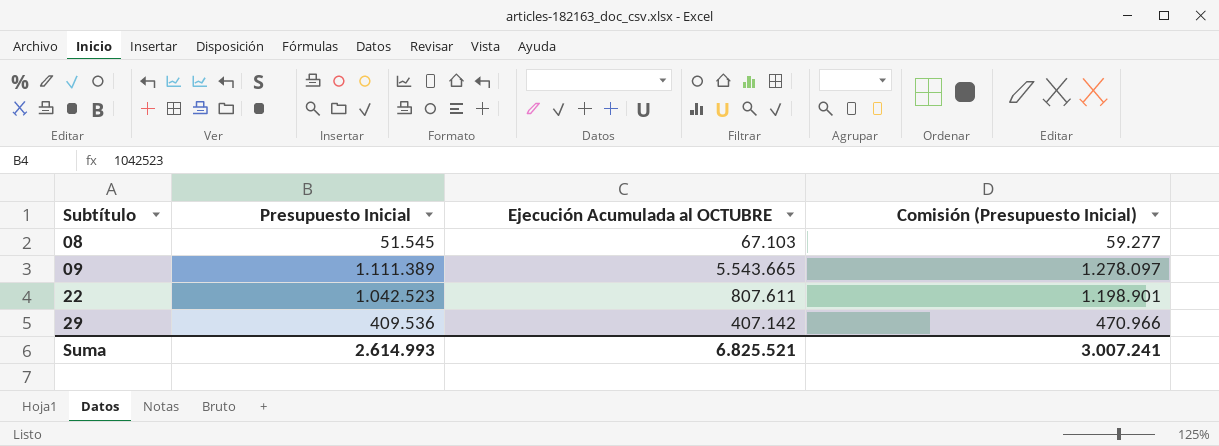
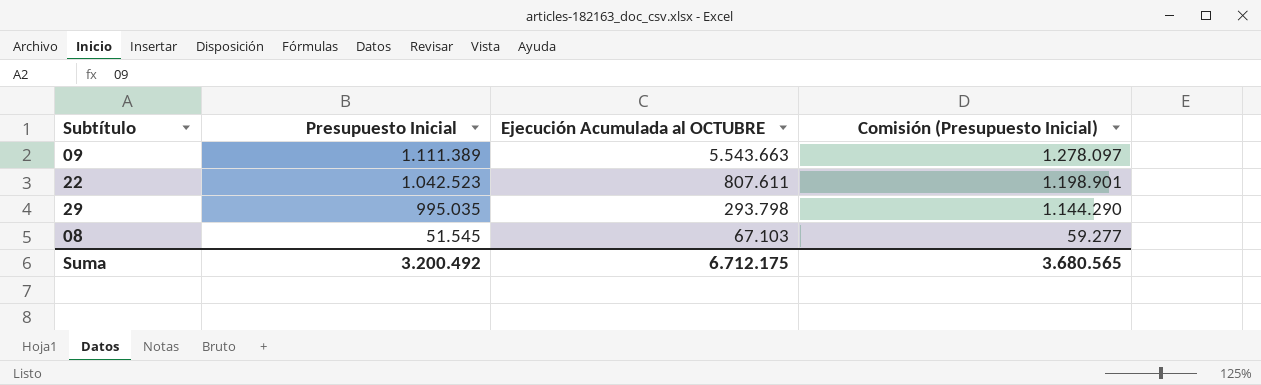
row order: Subtítulo ascending -> Presupuesto Inicial descending
09 | Ejecución Acumulada al OCTUBRE: 5.543.665 -> 5.543.663
29 | Presupuesto Inicial: 409.536 -> 995.035
29 | Ejecución Acumulada al OCTUBRE: 407.142 -> 293.798
29 | Comisión (Presupuesto Inicial): 470.966 -> 1.144.290
Suma | Presupuesto Inicial: 2.614.993 -> 3.200.492
Suma | Ejecución Acumulada al OCTUBRE: 6.825.521 -> 6.712.175
Suma | Comisión (Presupuesto Inicial): 3.007.241 -> 3.680.565

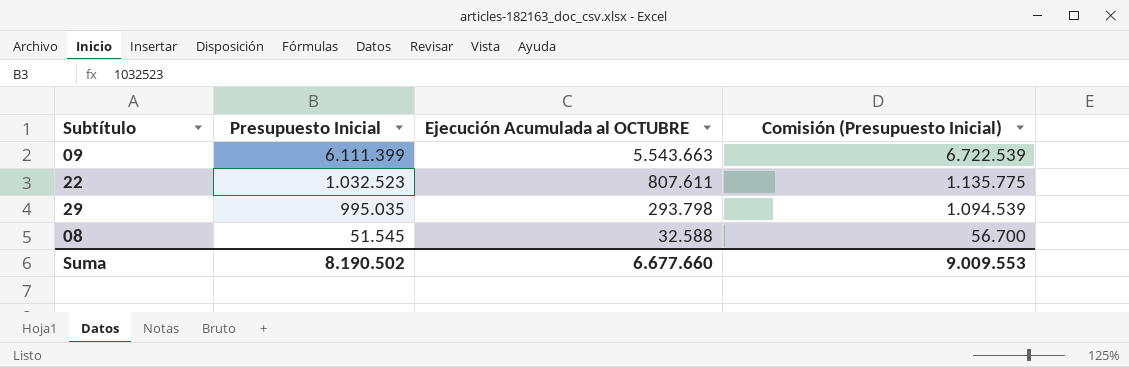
column Comisión (Presupuesto Inicial) | formula: [Presupuesto Inicial] * 1,15 -> [Presupuesto Inicial] * 1,1
09 | Presupuesto Inicial: 1.111.389 -> 6.111.399
22 | Presupuesto Inicial: 1.042.523 -> 1.032.523
08 | Ejecución Acumulada al OCTUBRE: 67.103 -> 32.588
Suma | Presupuesto Inicial: 3.200.492 -> 8.190.502
Suma | Ejecución Acumulada al OCTUBRE: 6.712.175 -> 6.677.660
Suma | Comisión (Presupuesto Inicial): 3.680.565 -> 9.009.553

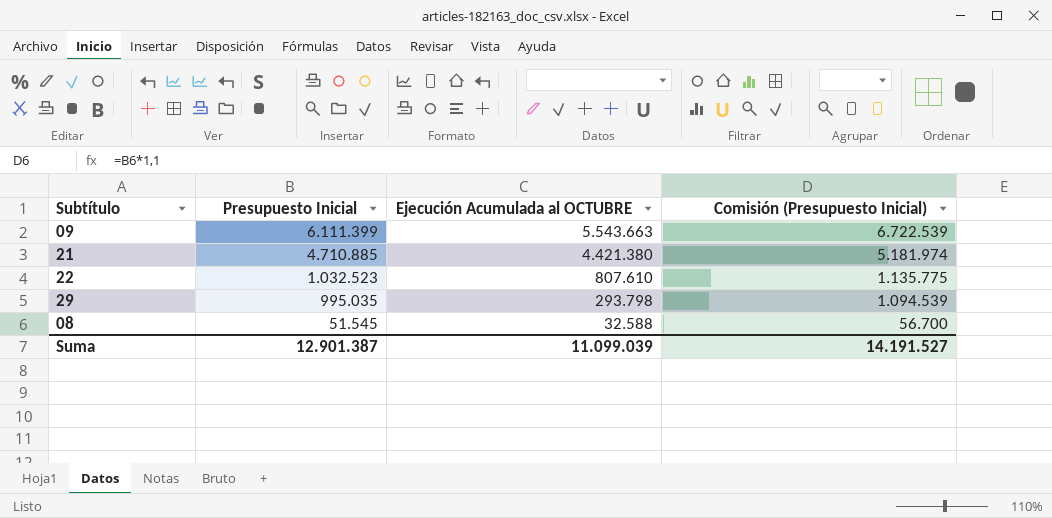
row 21: none -> 4.710.885 | 4.421.380 | 5.181.974
22 | Ejecución Acumulada al OCTUBRE: 807.611 -> 807.610
Suma | Presupuesto Inicial: 8.190.502 -> 12.901.387
Suma | Ejecución Acumulada al OCTUBRE: 6.677.660 -> 11.099.039
Suma | Comisión (Presupuesto Inicial): 9.009.553 -> 14.191.527

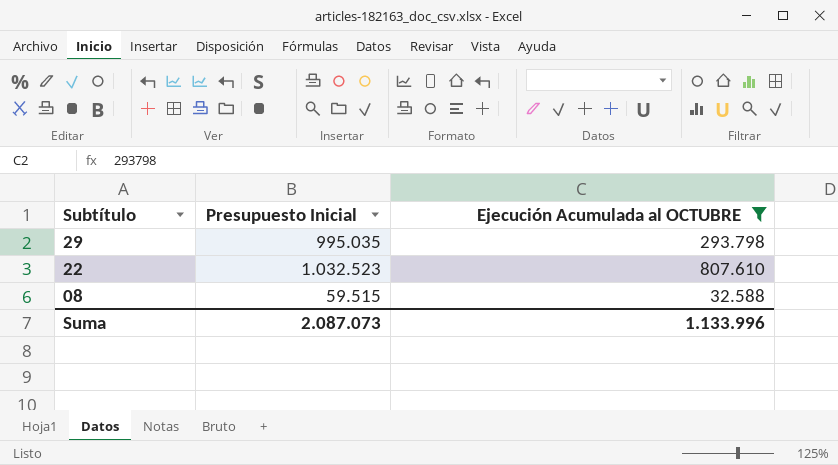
filter: none -> Ejecución Acumulada al OCTUBRE <= 807.610
row order: Presupuesto Inicial descending -> Subtítulo descending
column Comisión (Presupuesto Inicial) | formula: [Presupuesto Inicial] * 1,1 -> none
08 | Presupuesto Inicial: 51.545 -> 59.515
Suma | Presupuesto Inicial: 12.901.387 -> 2.087.073
Suma | Ejecución Acumulada al OCTUBRE: 11.099.039 -> 1.133.996

